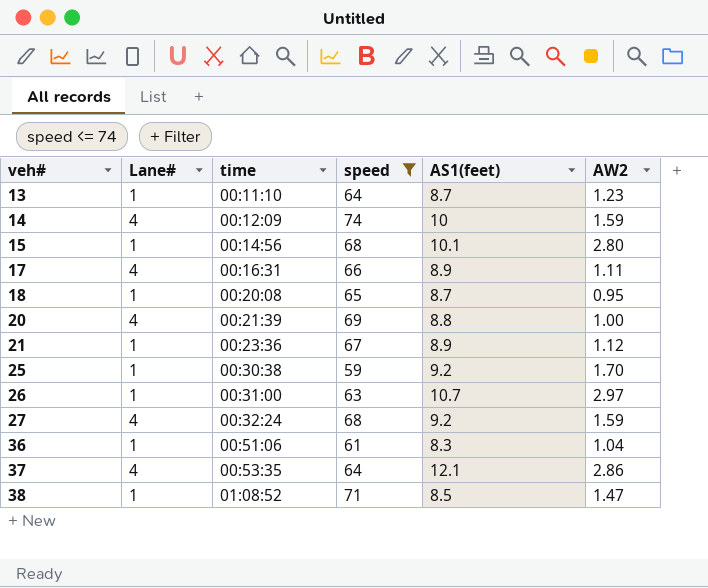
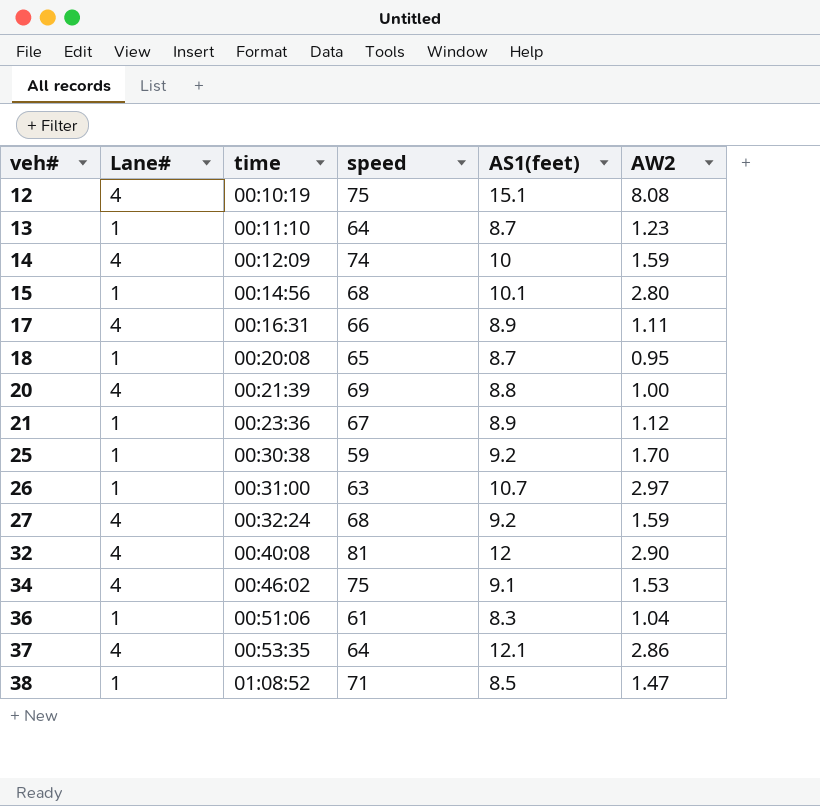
filter: speed <= 74 -> none

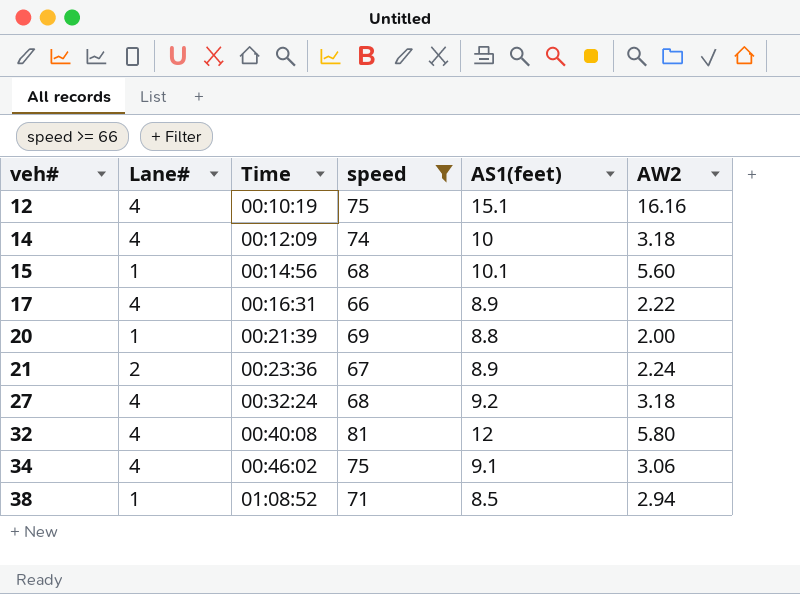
filter: none -> speed >= 66
column name: time -> Time
12 | AW2: 8.08 -> 16.16
14 | AW2: 1.59 -> 3.18
15 | AW2: 2.80 -> 5.60
17 | AW2: 1.11 -> 2.22
20 | Lane#: 4 -> 1
20 | AW2: 1.00 -> 2.00
21 | Lane#: 1 -> 2
21 | AW2: 1.12 -> 2.24
27 | AW2: 1.59 -> 3.18
32 | AW2: 2.90 -> 5.80
34 | AW2: 1.53 -> 3.06
38 | AW2: 1.47 -> 2.94

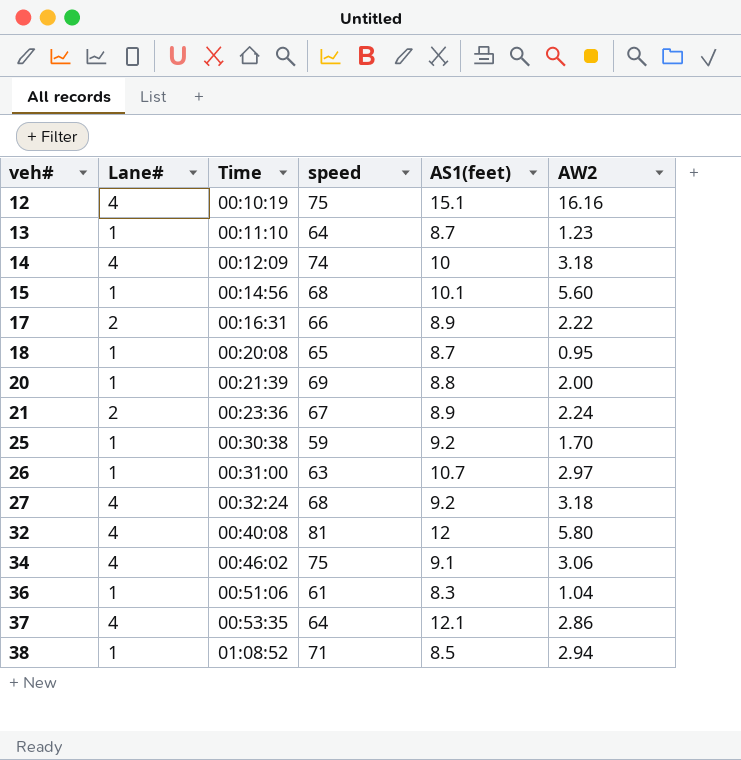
filter: speed >= 66 -> none
17 | Lane#: 4 -> 2

